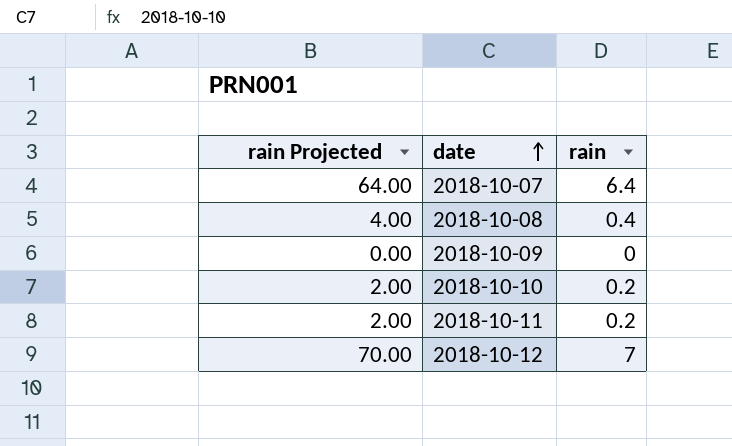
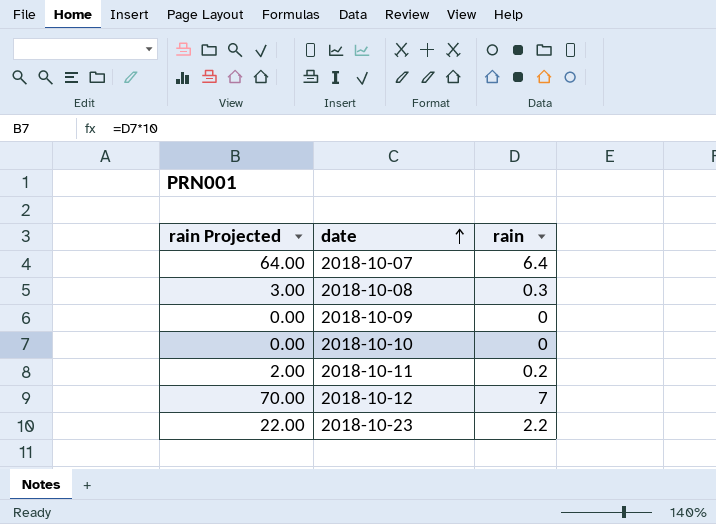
2018-10-08 | rain Projected: 4.00 -> 3.00
2018-10-08 | rain: 0.4 -> 0.3
2018-10-10 | rain Projected: 2.00 -> 0.00
2018-10-10 | rain: 0.2 -> 0
row 2018-10-23: none -> 22.00 | 2.2

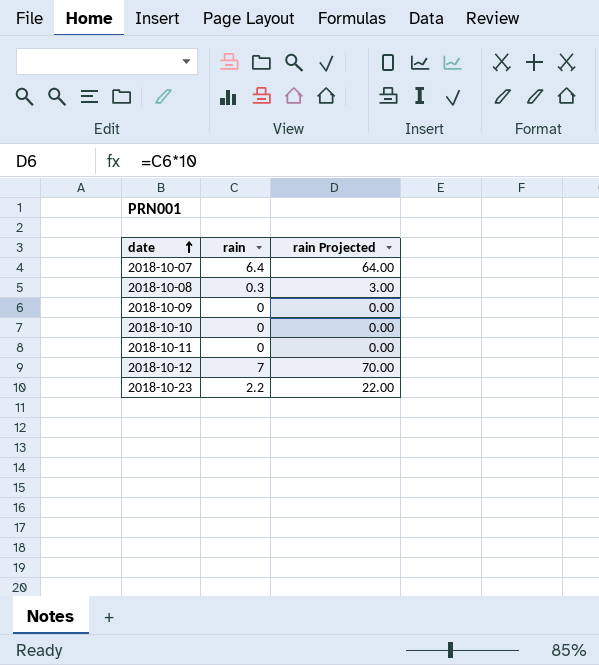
column rain Projected | position: 1 -> 3
2018-10-11 | rain: 0.2 -> 0
2018-10-11 | rain Projected: 2.00 -> 0.00

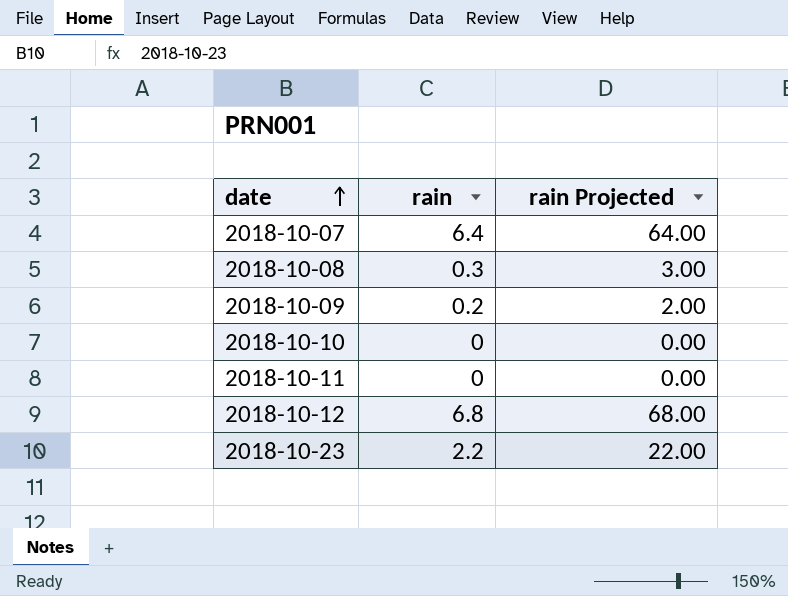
2018-10-09 | rain: 0 -> 0.2
2018-10-09 | rain Projected: 0.00 -> 2.00
2018-10-12 | rain: 7 -> 6.8
2018-10-12 | rain Projected: 70.00 -> 68.00

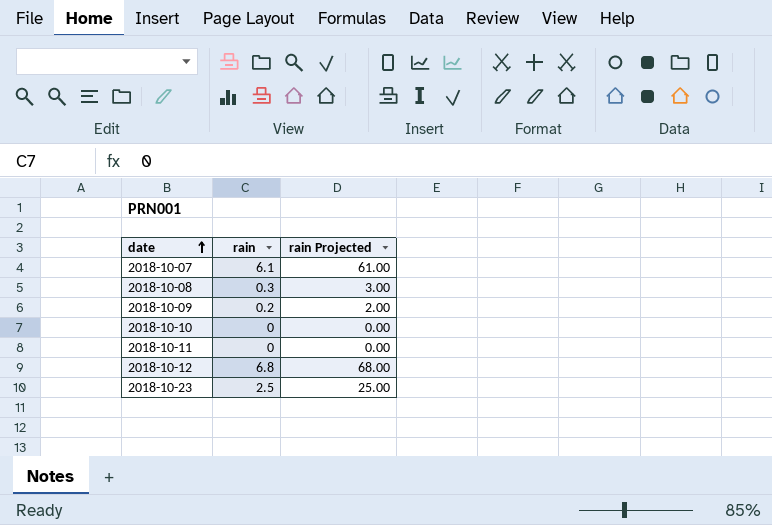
2018-10-07 | rain: 6.4 -> 6.1
2018-10-07 | rain Projected: 64.00 -> 61.00
2018-10-23 | rain: 2.2 -> 2.5
2018-10-23 | rain Projected: 22.00 -> 25.00

